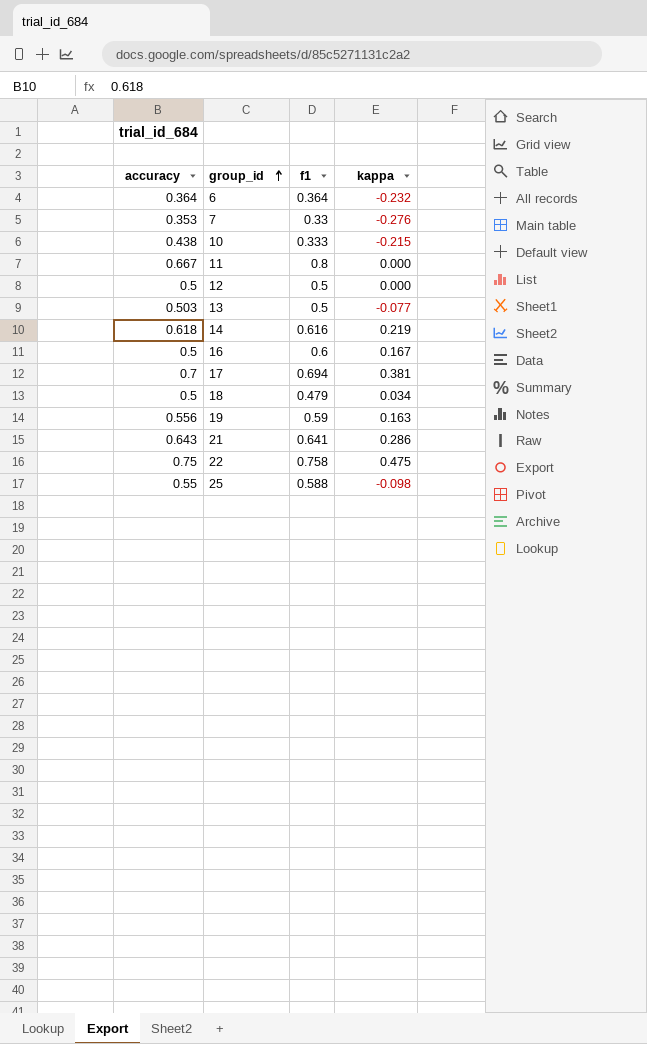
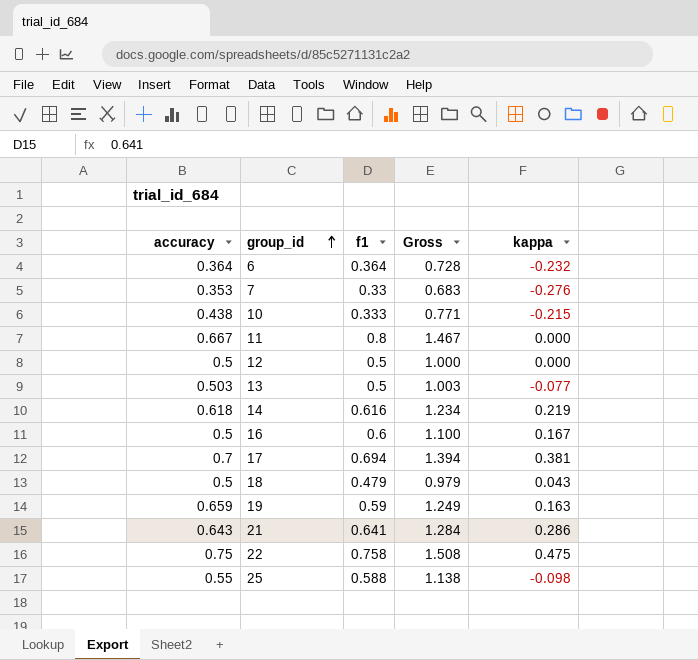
column Gross | formula: none -> [accuracy] + [f1]
18 | kappa: 0.034 -> 0.043
19 | accuracy: 0.556 -> 0.659

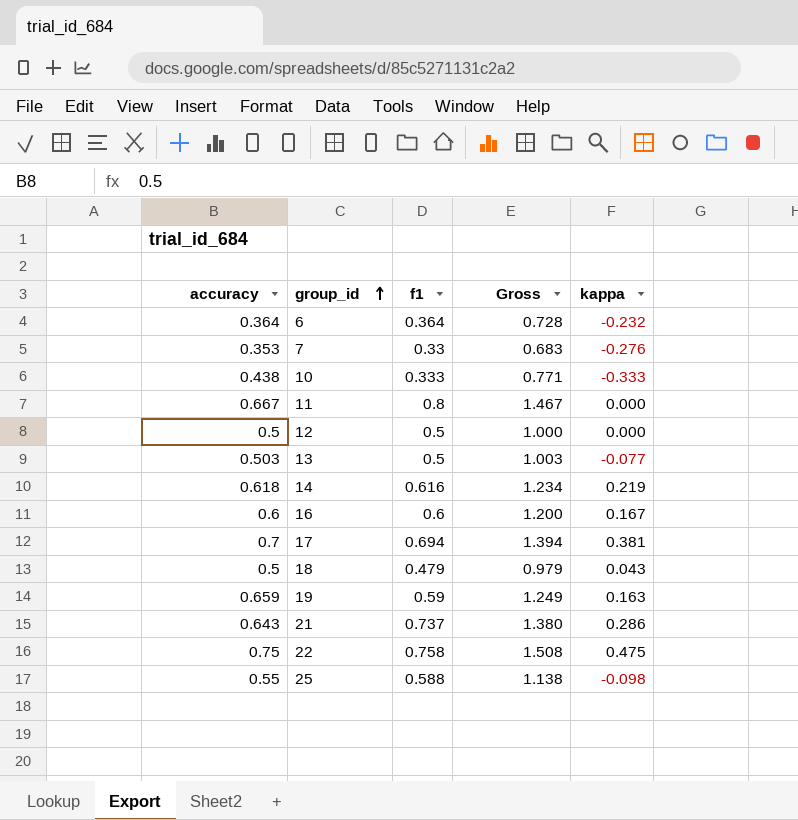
10 | kappa: -0.215 -> -0.333
16 | accuracy: 0.5 -> 0.6
16 | Gross: 1.100 -> 1.200
21 | f1: 0.641 -> 0.737
21 | Gross: 1.284 -> 1.380

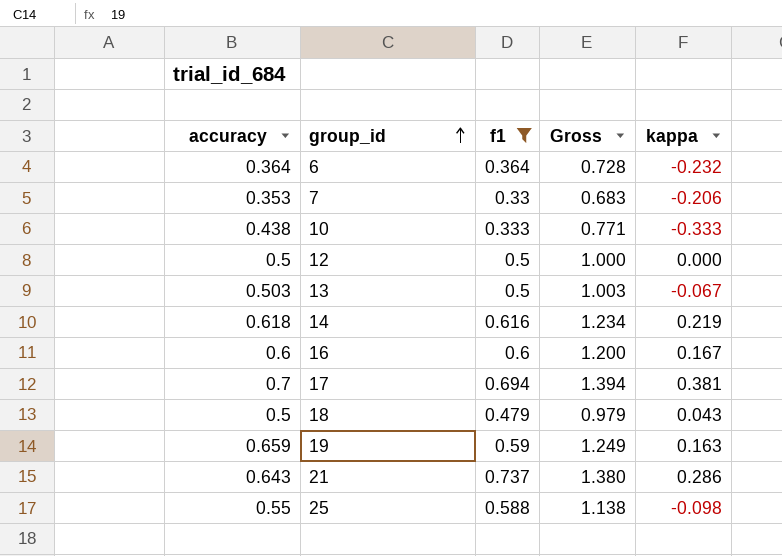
filter: none -> f1 <= 0.737
7 | kappa: -0.276 -> -0.206
13 | kappa: -0.077 -> -0.067

